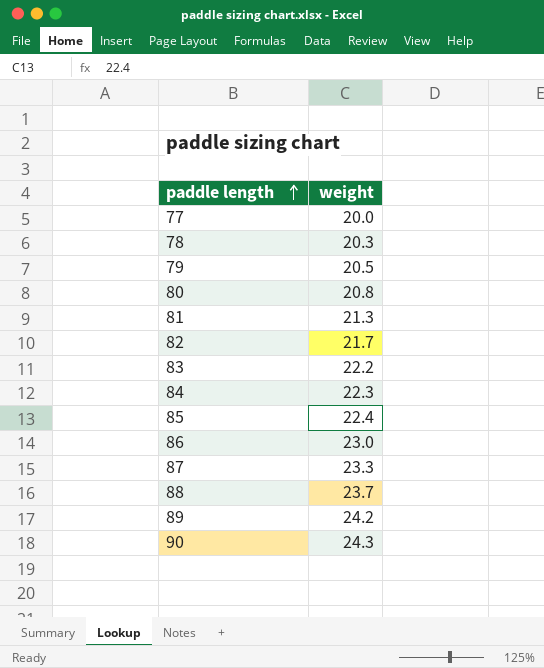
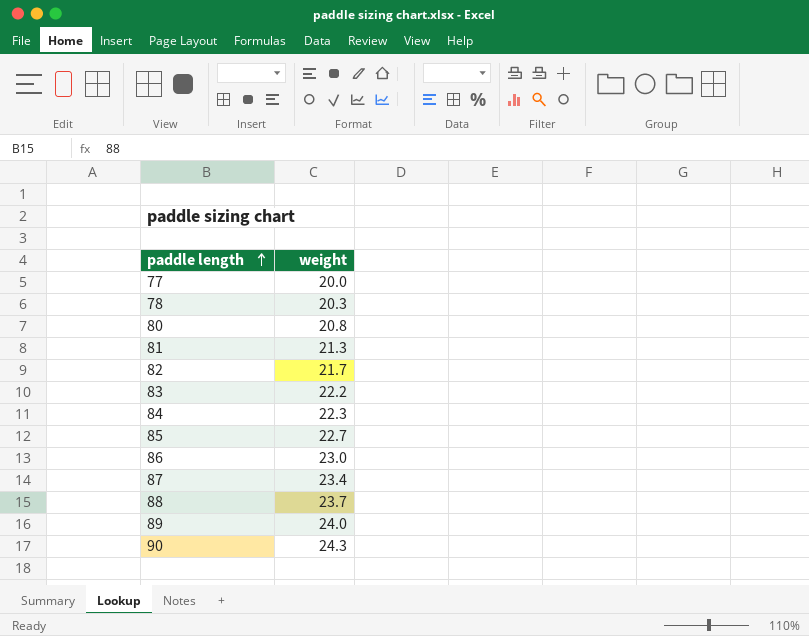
row 79: 20.5 -> none
85 | weight: 22.4 -> 22.7
87 | weight: 23.3 -> 23.4
89 | weight: 24.2 -> 24.0

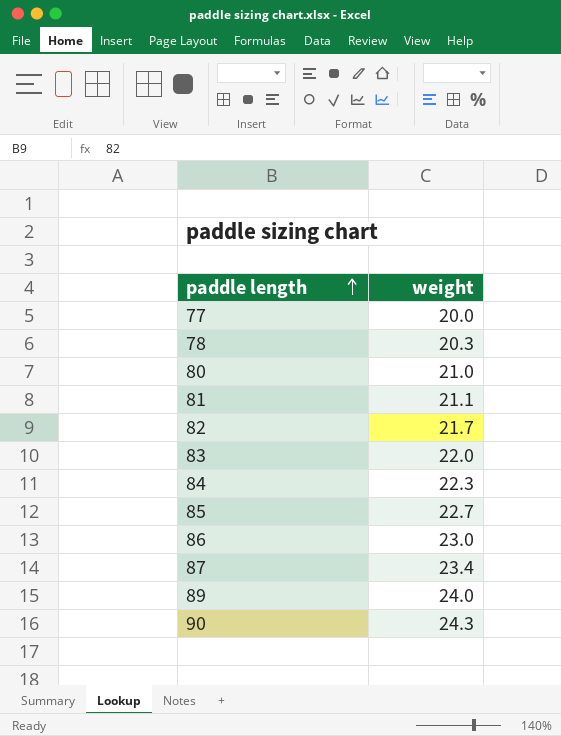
row 88: 23.7 -> none
80 | weight: 20.8 -> 21.0
81 | weight: 21.3 -> 21.1
83 | weight: 22.2 -> 22.0

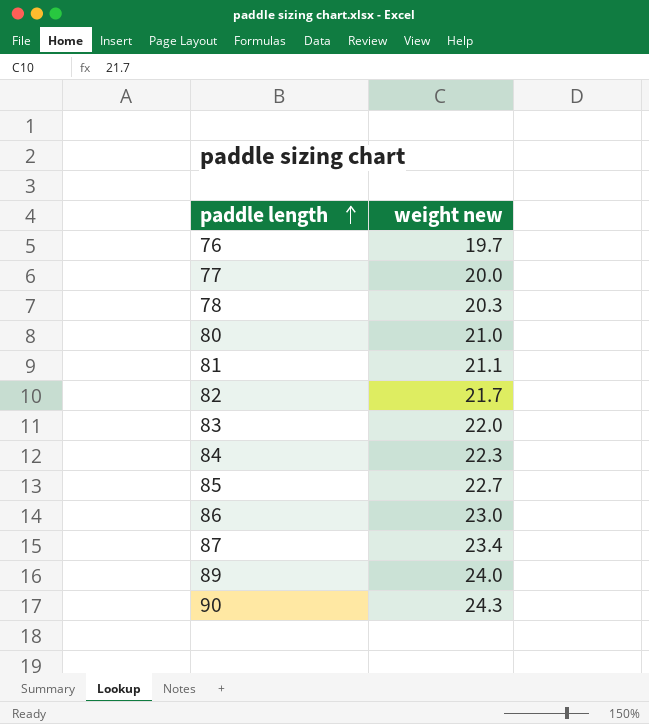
column name: weight -> weight new
row 76: none -> 19.7

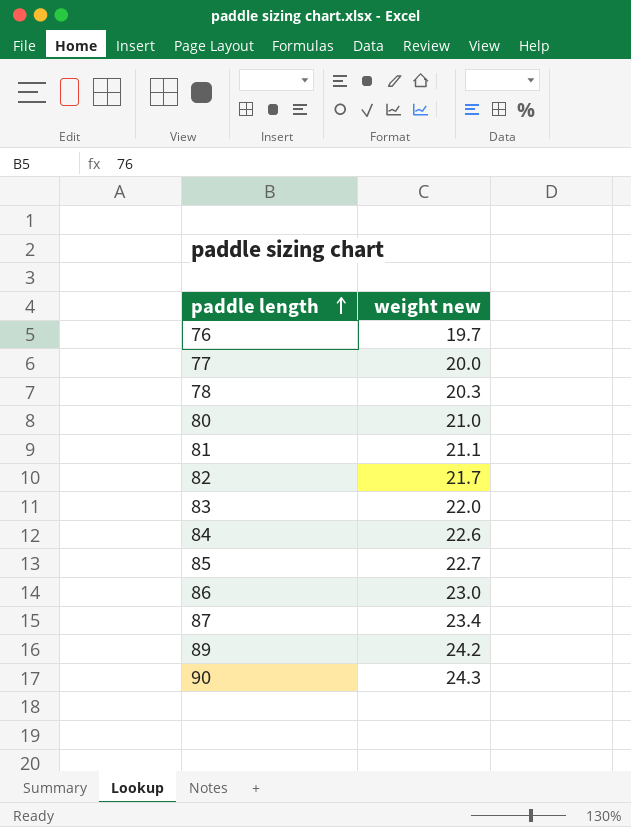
84 | weight new: 22.3 -> 22.6
89 | weight new: 24.0 -> 24.2

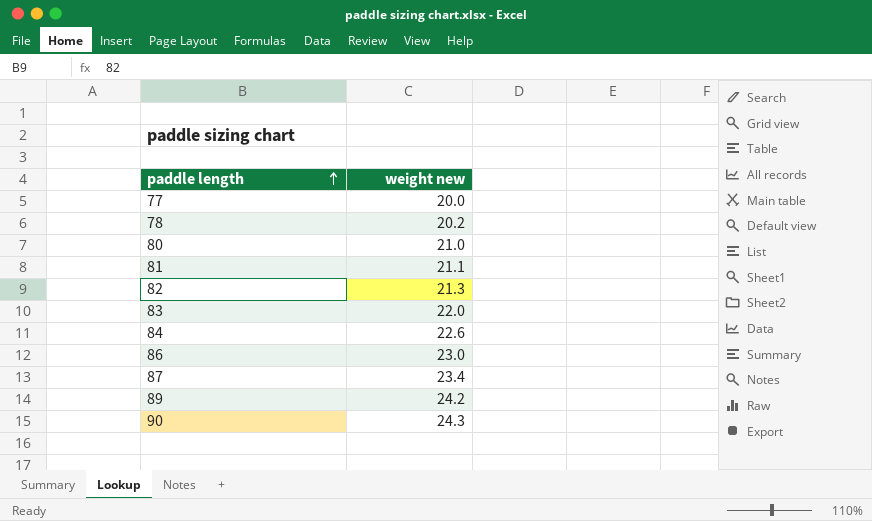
row 76: 19.7 -> none
row 85: 22.7 -> none
78 | weight new: 20.3 -> 20.2
82 | weight new: 21.7 -> 21.3

